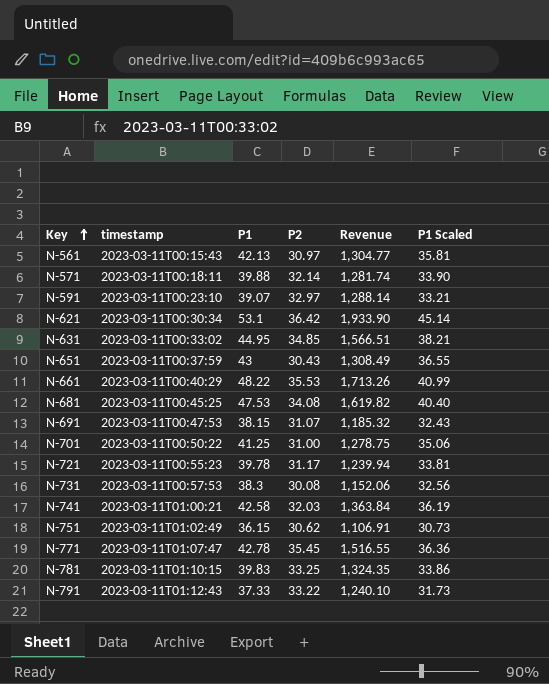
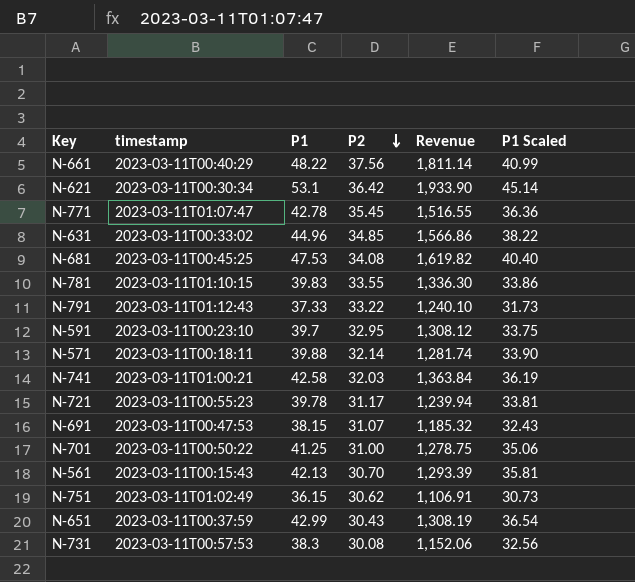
row order: Key ascending -> P2 descending
N-661 | P2: 35.53 -> 37.56
N-661 | Revenue: 1,713.26 -> 1,811.14
N-631 | P1: 44.95 -> 44.96
N-631 | Revenue: 1,566.51 -> 1,566.86
N-631 | P1 Scaled: 38.21 -> 38.22
N-781 | P2: 33.25 -> 33.55
N-781 | Revenue: 1,324.35 -> 1,336.30
N-591 | P1: 39.07 -> 39.7
N-591 | P2: 32.97 -> 32.95
N-591 | Revenue: 1,288.14 -> 1,308.12
N-591 | P1 Scaled: 33.21 -> 33.75
N-561 | P2: 30.97 -> 30.70
N-561 | Revenue: 1,304.77 -> 1,293.39
N-651 | P1: 43 -> 42.99
N-651 | Revenue: 1,308.49 -> 1,308.19
N-651 | P1 Scaled: 36.55 -> 36.54

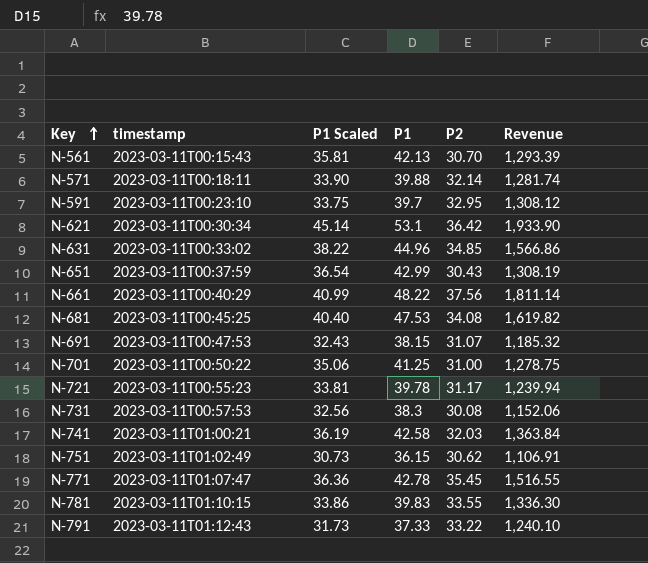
row order: P2 descending -> Key ascending
column P1 Scaled | position: 6 -> 3

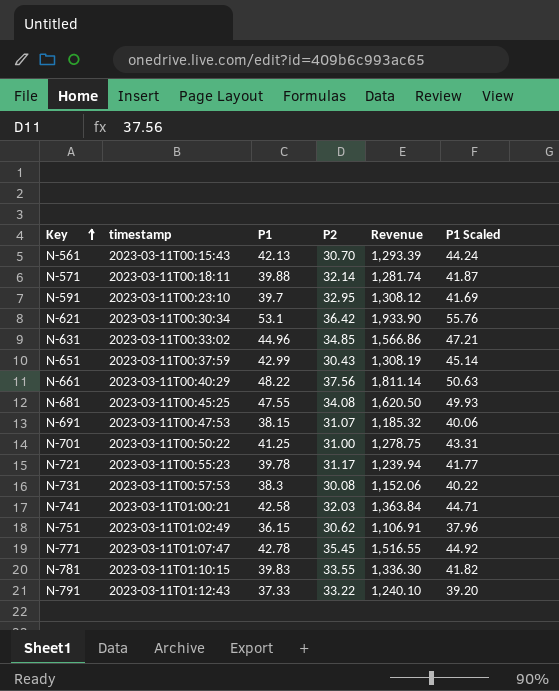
column P1 Scaled | formula: [P1] * 0.85 -> [P1] * 1.05
column P1 Scaled | position: 3 -> 6
N-681 | P1: 47.53 -> 47.55
N-681 | Revenue: 1,619.82 -> 1,620.50

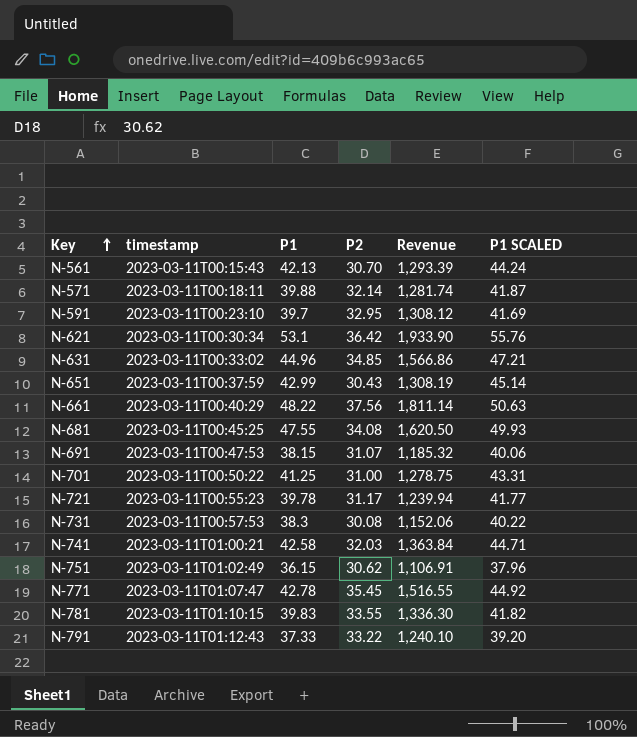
column name: P1 Scaled -> P1 SCALED

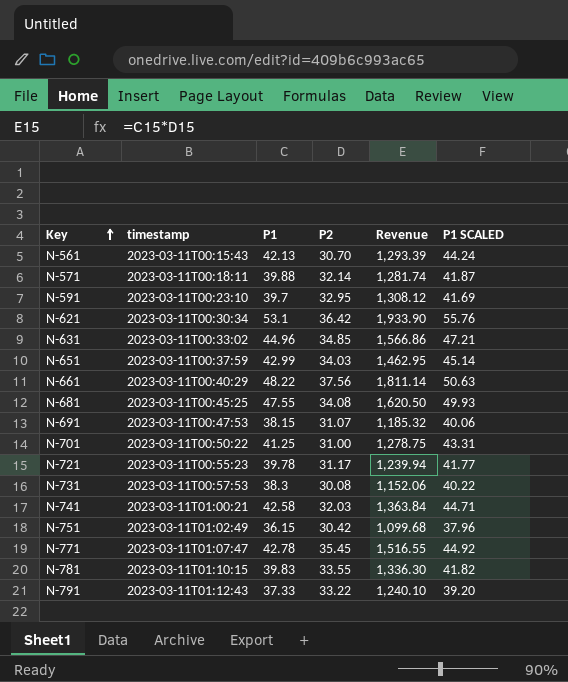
N-651 | P2: 30.43 -> 34.03
N-651 | Revenue: 1,308.19 -> 1,462.95
N-751 | P2: 30.62 -> 30.42
N-751 | Revenue: 1,106.91 -> 1,099.68

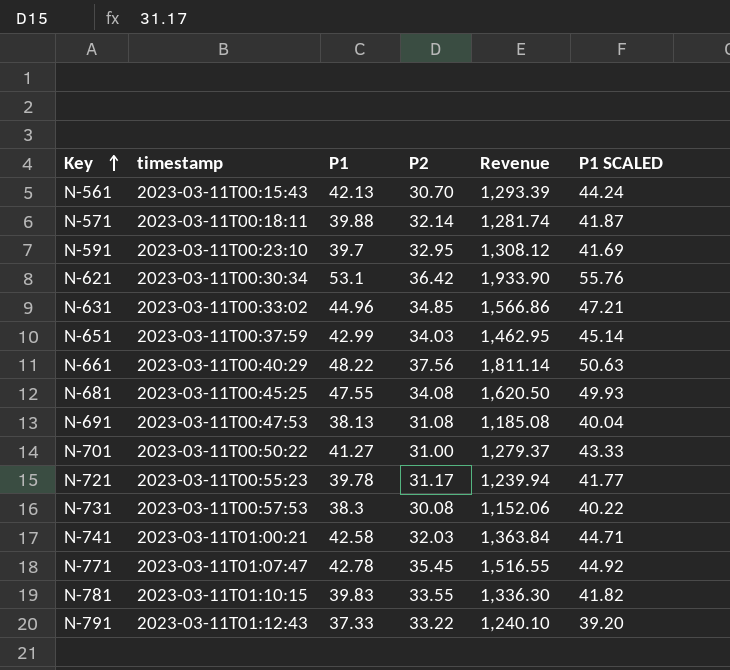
row N-751: 2023-03-11T01:02:49 | 36.15 | 30.42 | 1,099.68 | 37.96 -> none
N-691 | P1: 38.15 -> 38.13
N-691 | P2: 31.07 -> 31.08
N-691 | Revenue: 1,185.32 -> 1,185.08
N-691 | P1 SCALED: 40.06 -> 40.04
N-701 | P1: 41.25 -> 41.27
N-701 | Revenue: 1,278.75 -> 1,279.37
N-701 | P1 SCALED: 43.31 -> 43.33

